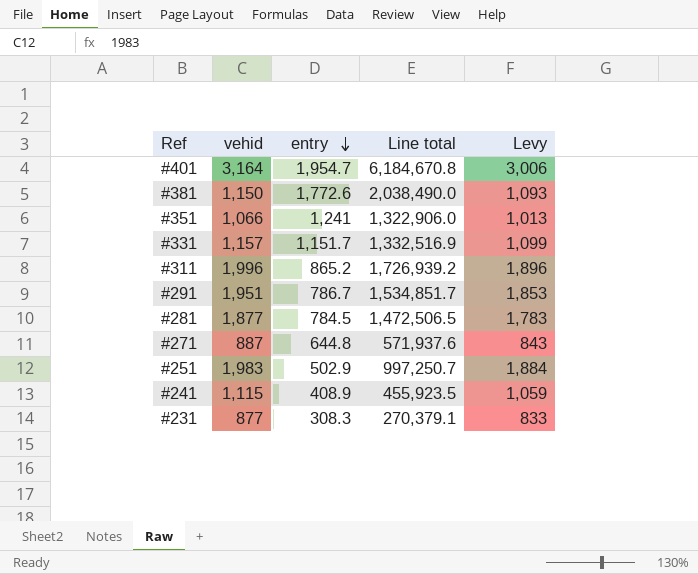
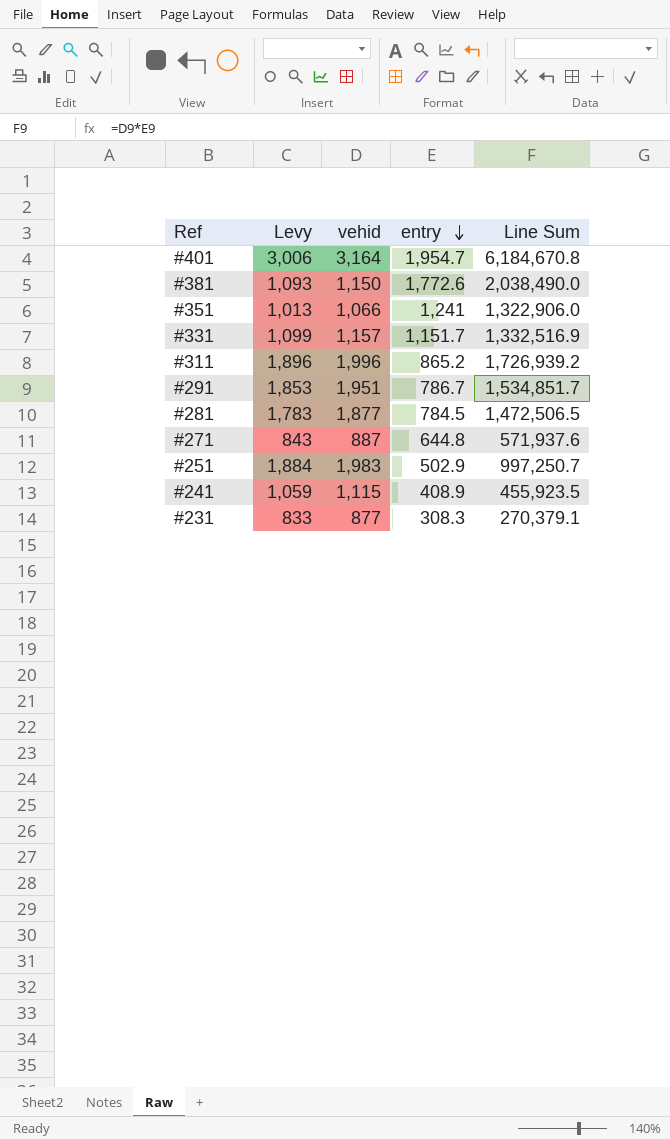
column Levy | position: 5 -> 2
column name: Line total -> Line Sum

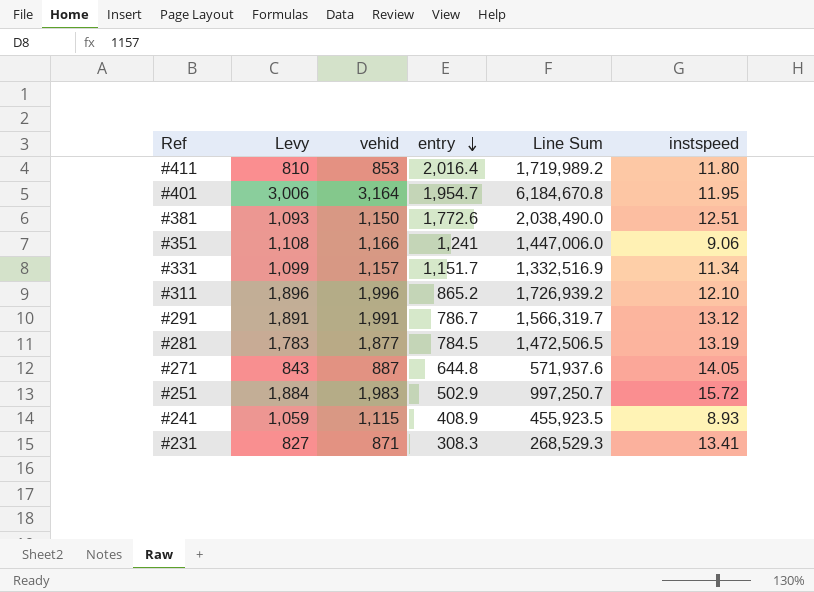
column instspeed | position: none -> 6
row #411: none -> 810 | 853 | 2,016.4 | 1,719,989.2 | 11.80
#351 | Levy: 1,013 -> 1,108
#351 | vehid: 1,066 -> 1,166
#351 | Line Sum: 1,322,906.0 -> 1,447,006.0
#291 | Levy: 1,853 -> 1,891
#291 | vehid: 1,951 -> 1,991
#291 | Line Sum: 1,534,851.7 -> 1,566,319.7
#231 | Levy: 833 -> 827
#231 | vehid: 877 -> 871
#231 | Line Sum: 270,379.1 -> 268,529.3

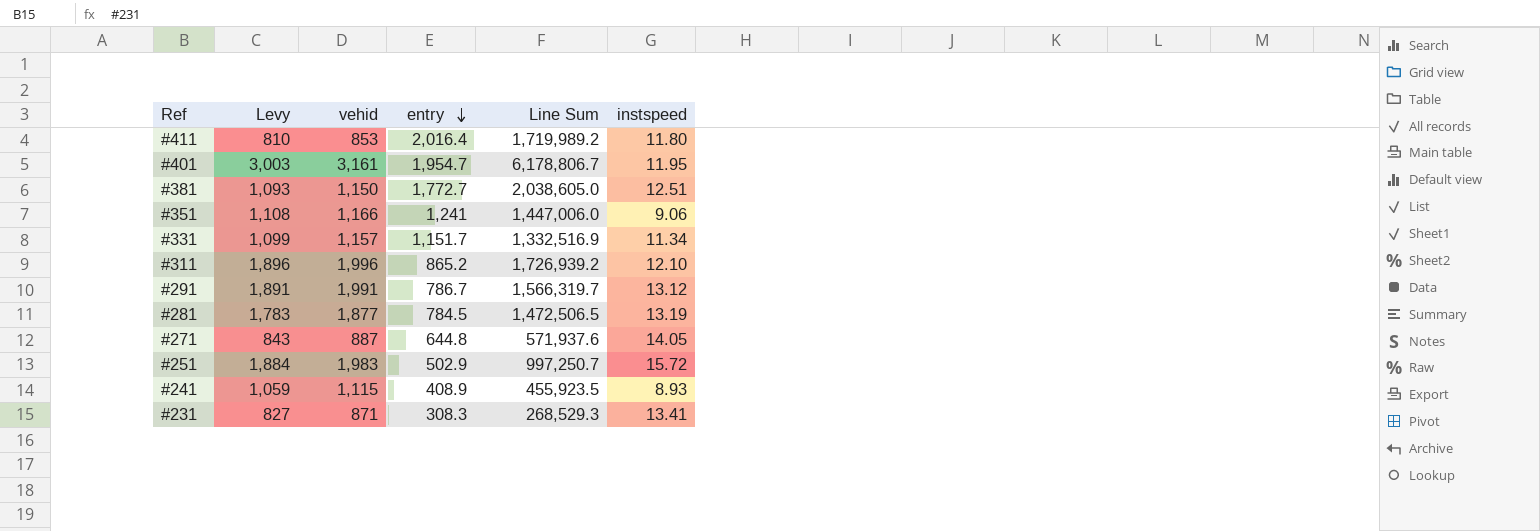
#401 | Levy: 3,006 -> 3,003
#401 | vehid: 3,164 -> 3,161
#401 | Line Sum: 6,184,670.8 -> 6,178,806.7
#381 | entry: 1,772.6 -> 1,772.7
#381 | Line Sum: 2,038,490.0 -> 2,038,605.0

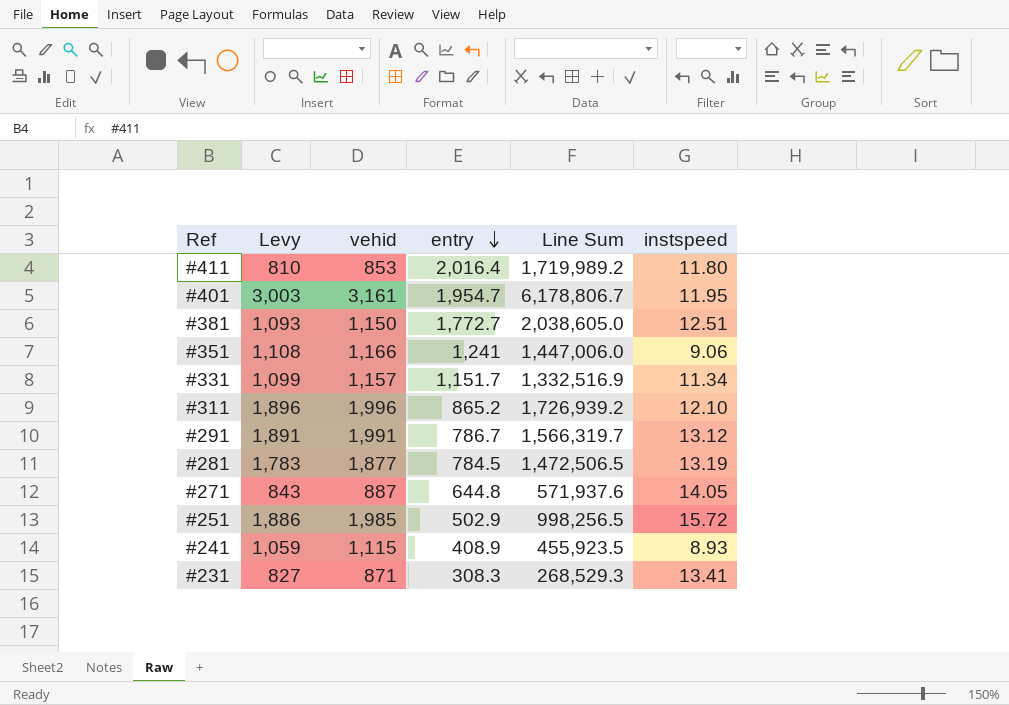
#251 | Levy: 1,884 -> 1,886
#251 | vehid: 1,983 -> 1,985
#251 | Line Sum: 997,250.7 -> 998,256.5

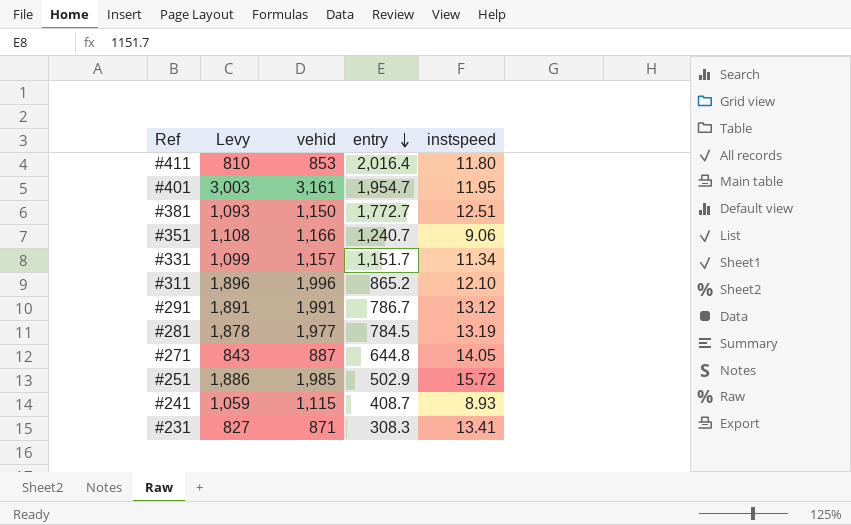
column Line Sum | formula: [vehid] * [entry] -> none
#351 | entry: 1,241 -> 1,240.7
#281 | Levy: 1,783 -> 1,878
#281 | vehid: 1,877 -> 1,977
#241 | entry: 408.9 -> 408.7

